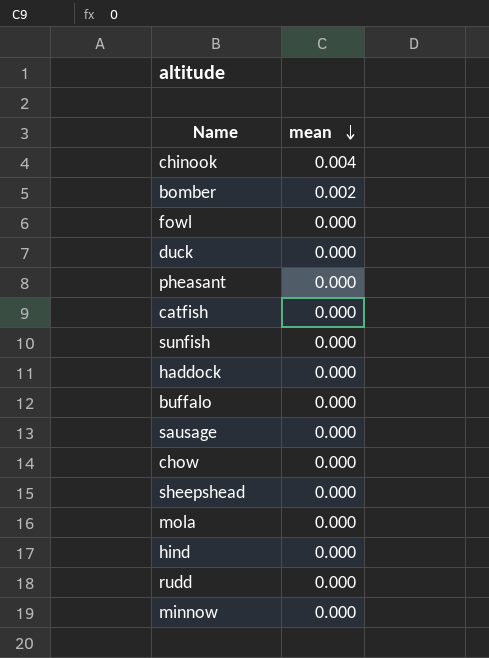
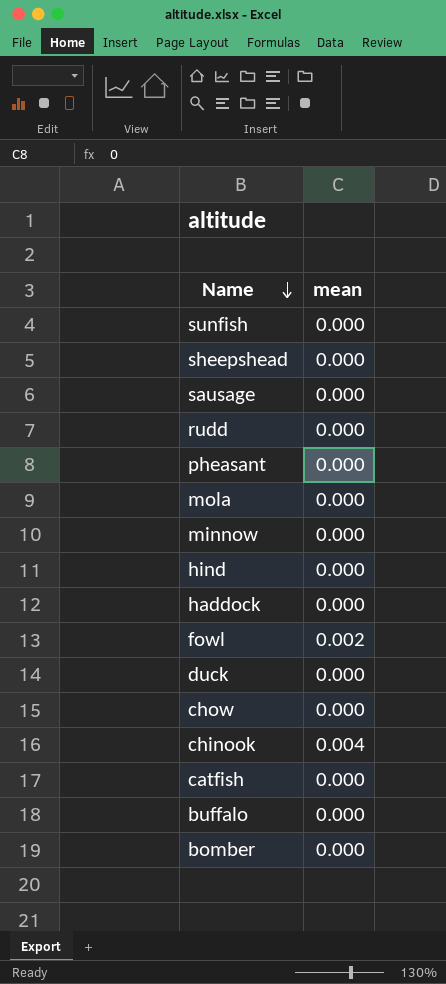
row order: mean descending -> Name descending
fowl | mean: 0.000 -> 0.002
bomber | mean: 0.002 -> 0.000

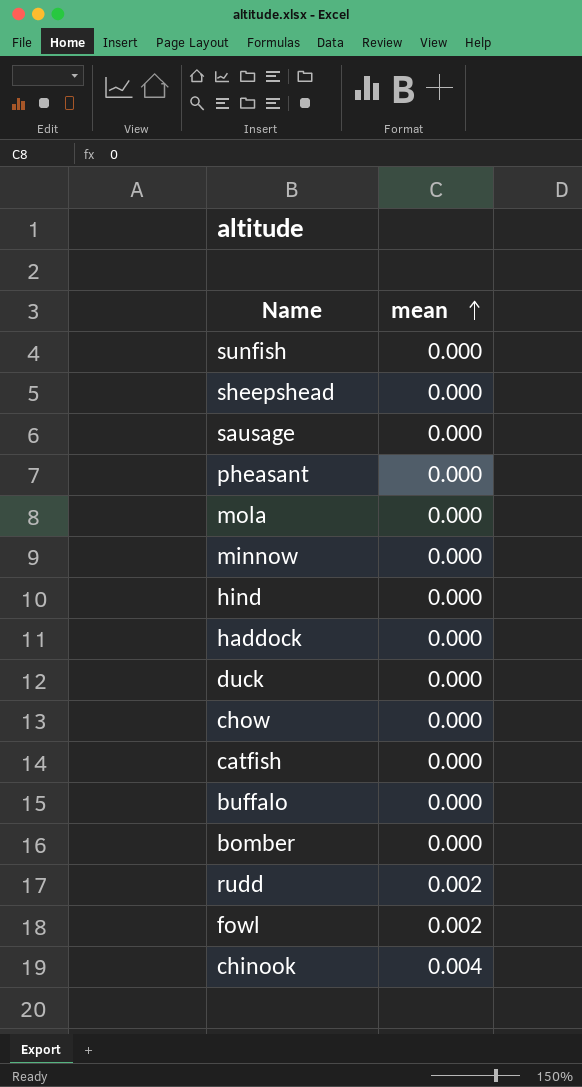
row order: Name descending -> mean ascending
rudd | mean: 0.000 -> 0.002

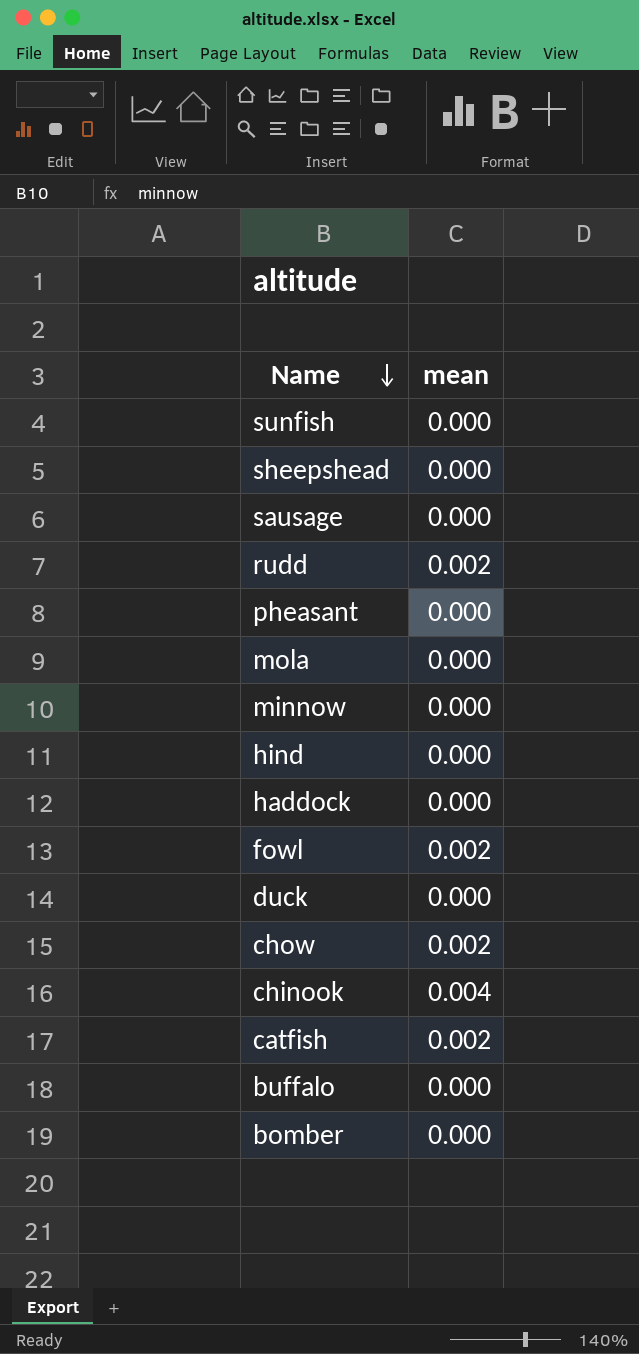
row order: mean ascending -> Name descending
chow | mean: 0.000 -> 0.002
catfish | mean: 0.000 -> 0.002

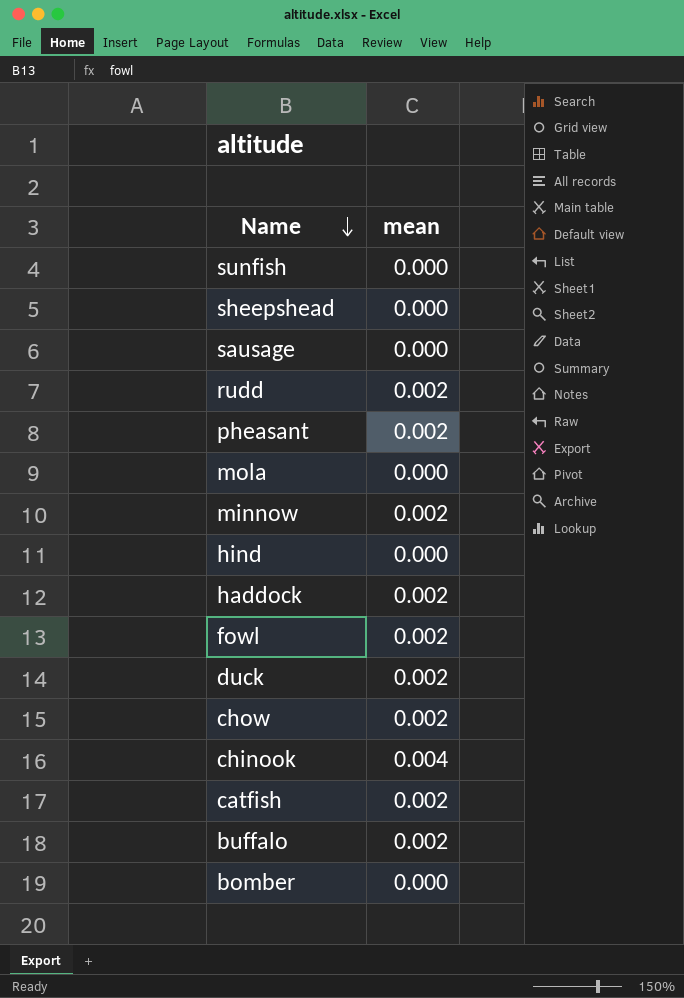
pheasant | mean: 0.000 -> 0.002
minnow | mean: 0.000 -> 0.002
haddock | mean: 0.000 -> 0.002
duck | mean: 0.000 -> 0.002
buffalo | mean: 0.000 -> 0.002

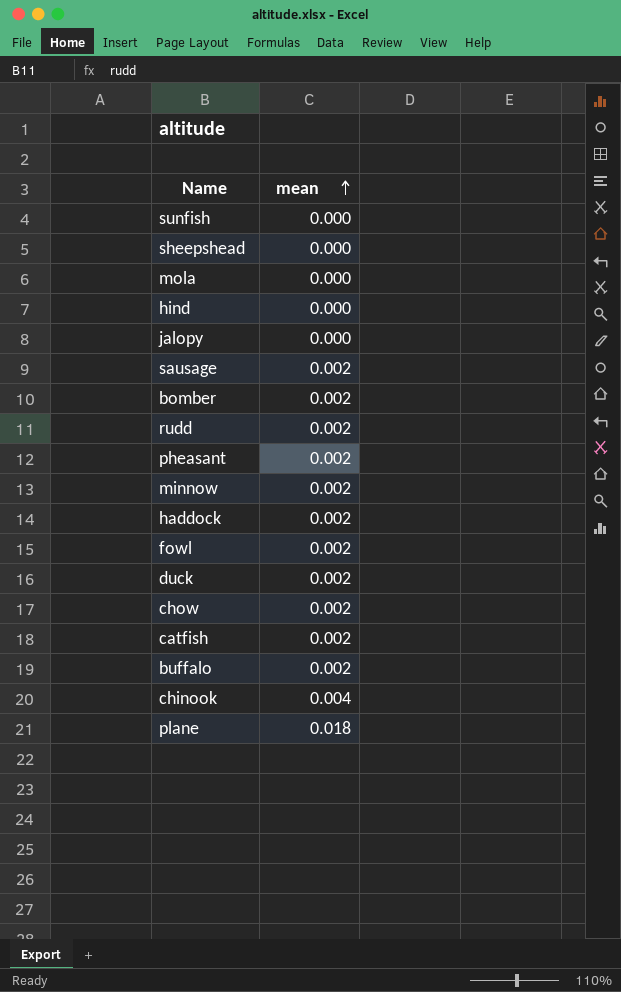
row order: Name descending -> mean ascending
row jalopy: none -> 0.000
sausage | mean: 0.000 -> 0.002
bomber | mean: 0.000 -> 0.002
row plane: none -> 0.018

